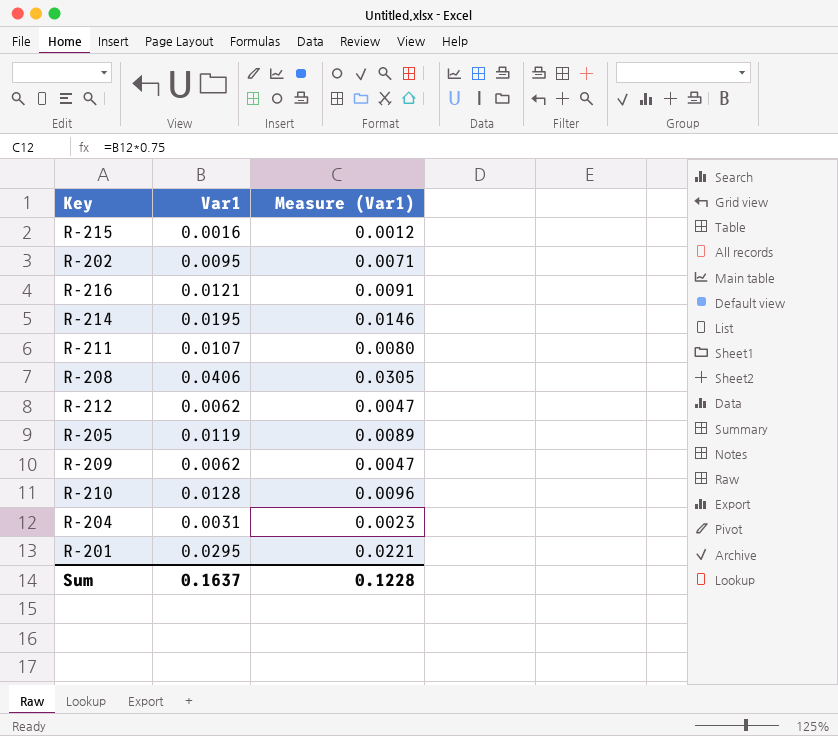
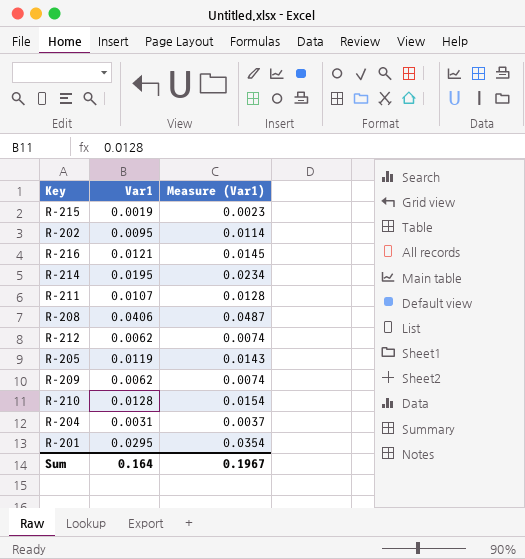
column Measure (Var1) | formula: [Var1] * 0.75 -> [Var1] * 1.2
R-215 | Var1: 0.0016 -> 0.0019
Sum | Var1: 0.1637 -> 0.164
Sum | Measure (Var1): 0.1228 -> 0.1967

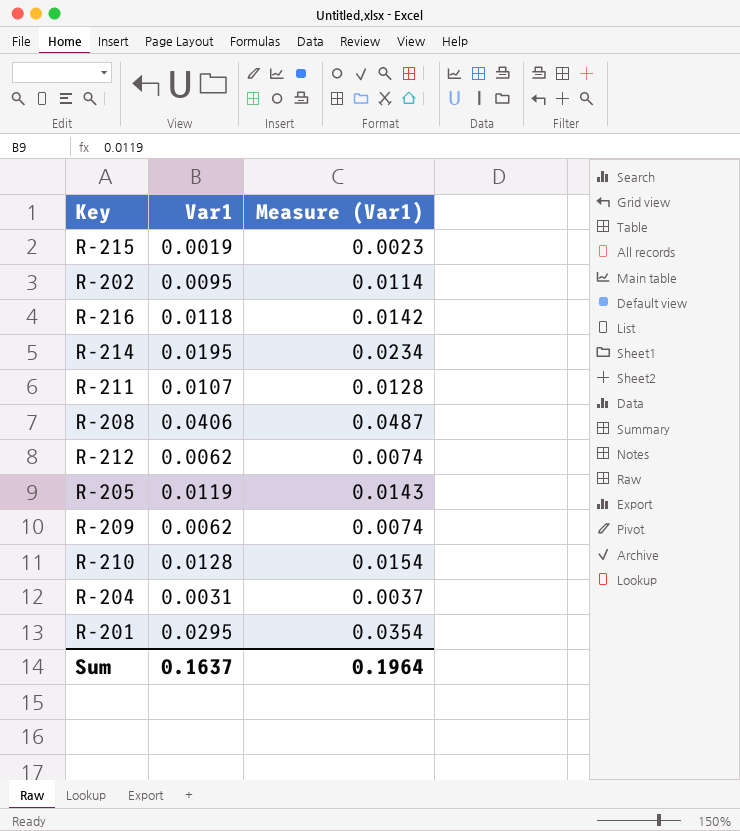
R-216 | Var1: 0.0121 -> 0.0118
R-216 | Measure (Var1): 0.0145 -> 0.0142
Sum | Var1: 0.164 -> 0.1637
Sum | Measure (Var1): 0.1967 -> 0.1964

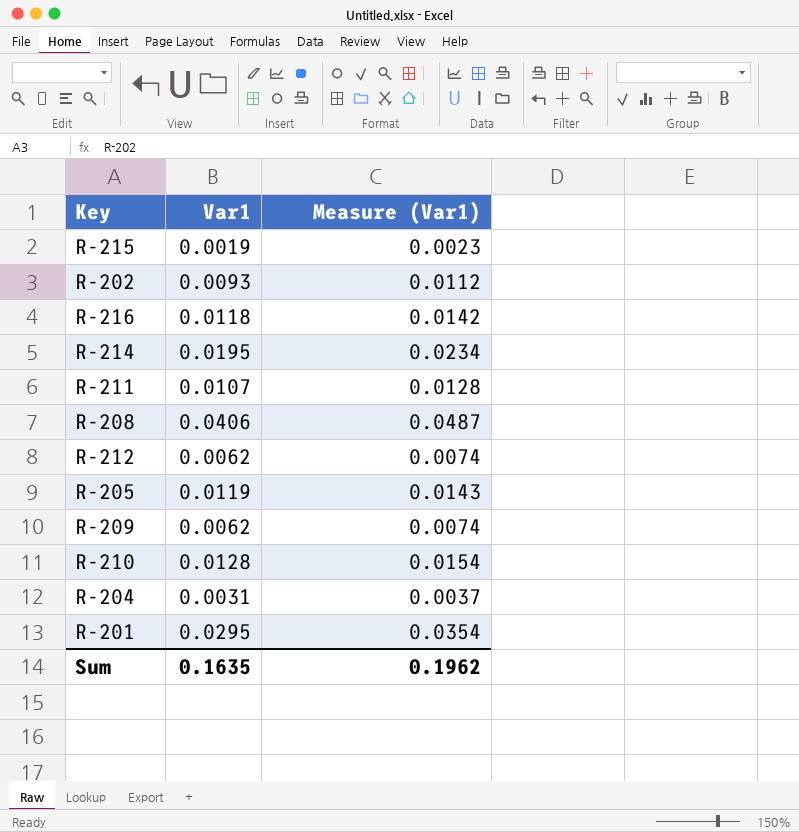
R-202 | Var1: 0.0095 -> 0.0093
R-202 | Measure (Var1): 0.0114 -> 0.0112
Sum | Var1: 0.1637 -> 0.1635
Sum | Measure (Var1): 0.1964 -> 0.1962

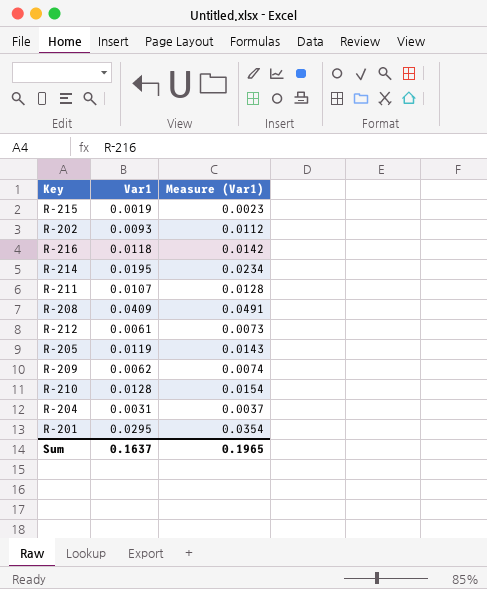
R-208 | Var1: 0.0406 -> 0.0409
R-208 | Measure (Var1): 0.0487 -> 0.0491
R-212 | Var1: 0.0062 -> 0.0061
R-212 | Measure (Var1): 0.0074 -> 0.0073
Sum | Var1: 0.1635 -> 0.1637
Sum | Measure (Var1): 0.1962 -> 0.1965

